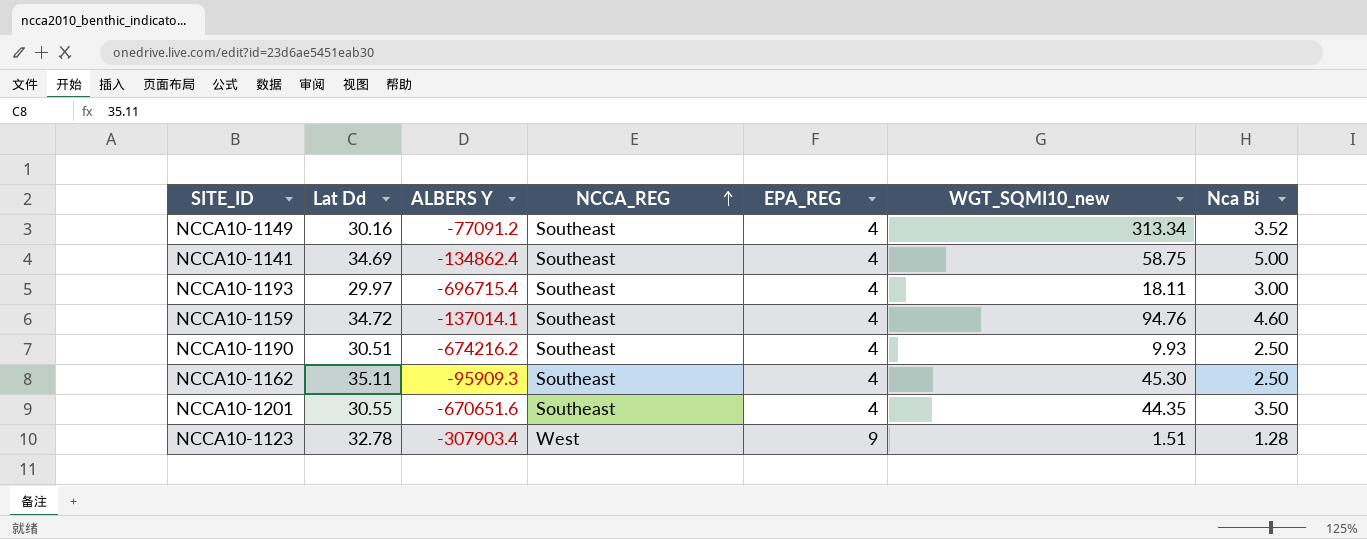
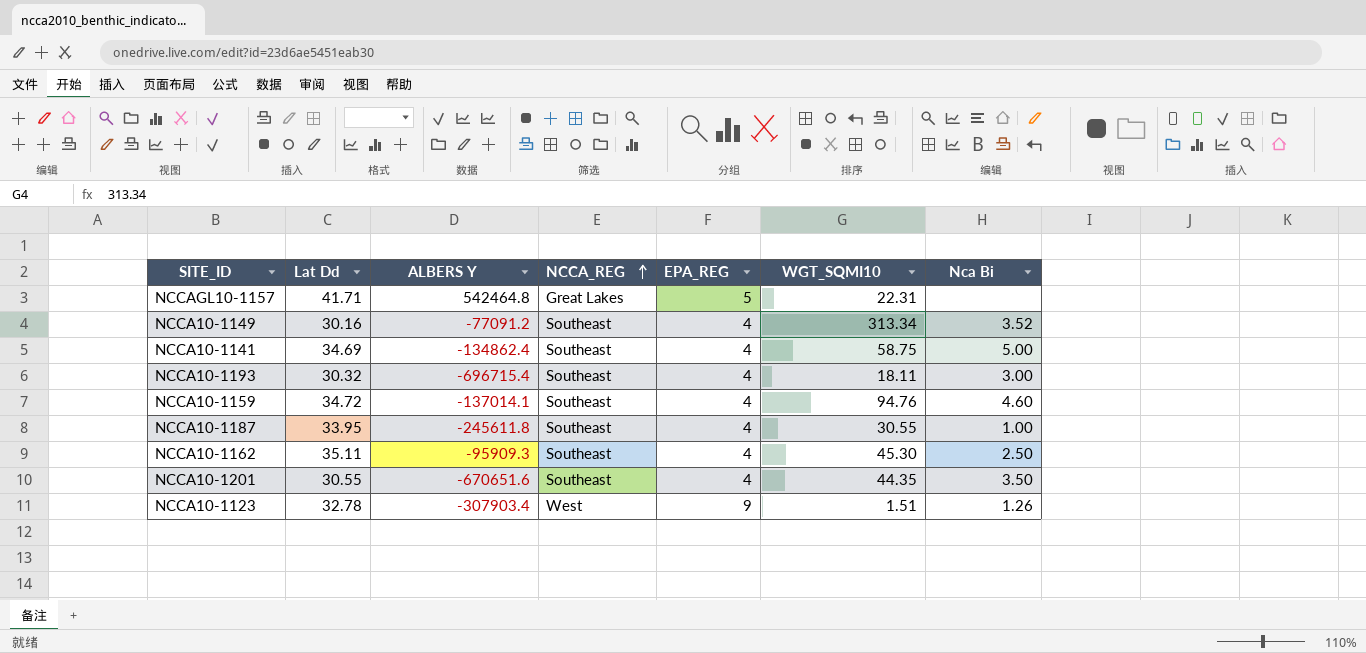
column name: WGT_SQMI10_new -> WGT_SQMI10
row NCCA10-1190: 30.51 | -674216.2 | Southeast | 4 | 9.93 | 2.50 -> none
row NCCAGL10-1157: none -> 41.71 | 542464.8 | Great Lakes | 5 | 22.31 | none
NCCA10-1193 | Lat Dd: 29.97 -> 30.32
row NCCA10-1187: none -> 33.95 | -245611.8 | Southeast | 4 | 30.55 | 1.00
NCCA10-1123 | Nca Bi: 1.28 -> 1.26

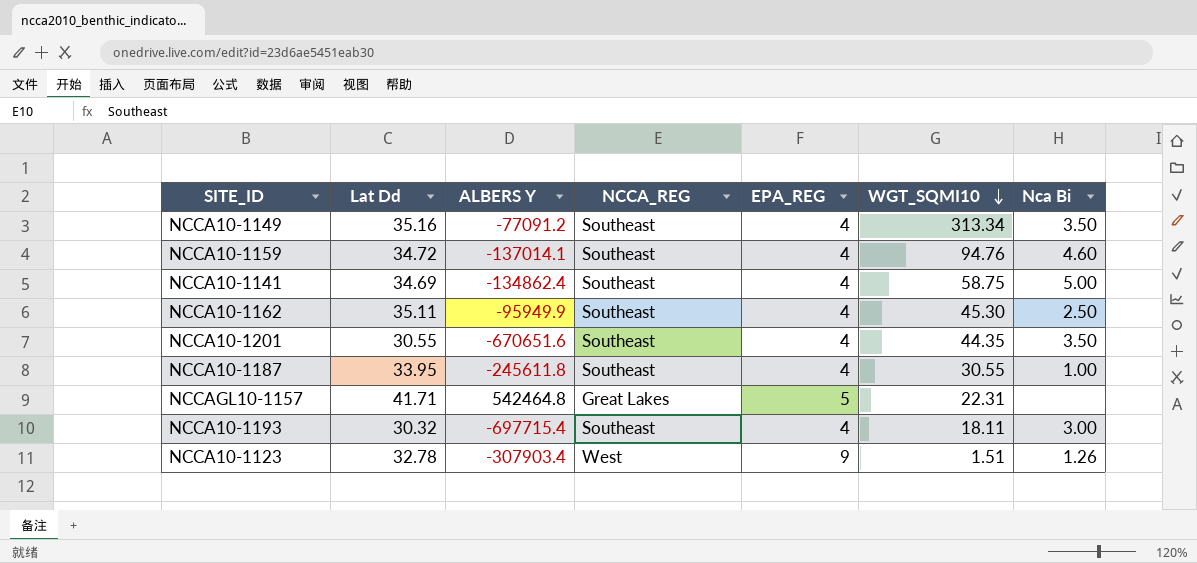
row order: NCCA_REG ascending -> WGT_SQMI10 descending
NCCA10-1149 | Lat Dd: 30.16 -> 35.16
NCCA10-1149 | Nca Bi: 3.52 -> 3.50
NCCA10-1162 | ALBERS Y: -95909.3 -> -95949.9
NCCA10-1193 | ALBERS Y: -696715.4 -> -697715.4

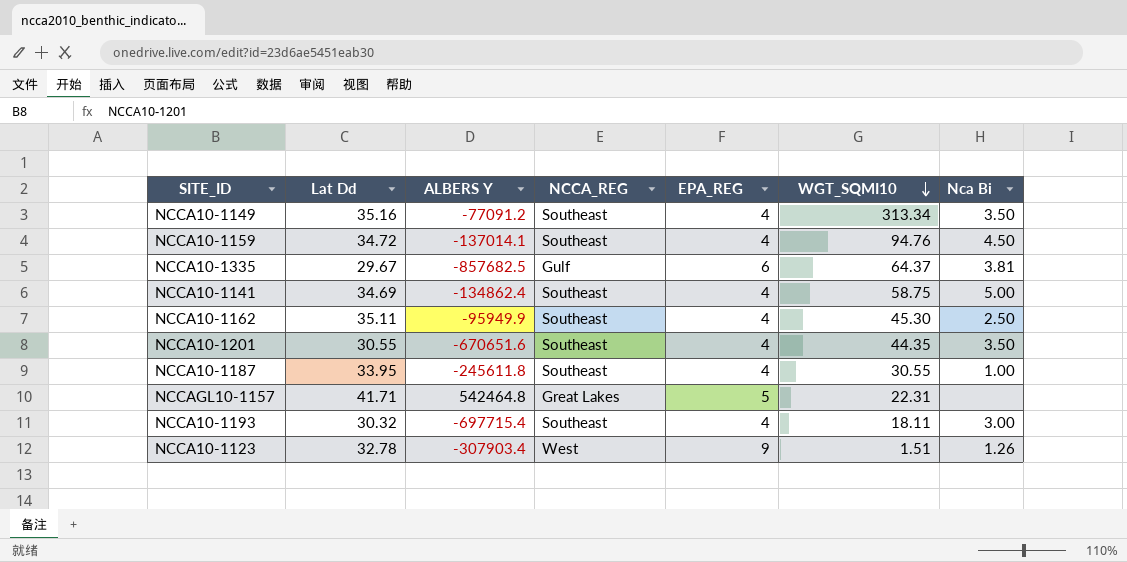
NCCA10-1159 | Nca Bi: 4.60 -> 4.50
row NCCA10-1335: none -> 29.67 | -857682.5 | Gulf | 6 | 64.37 | 3.81

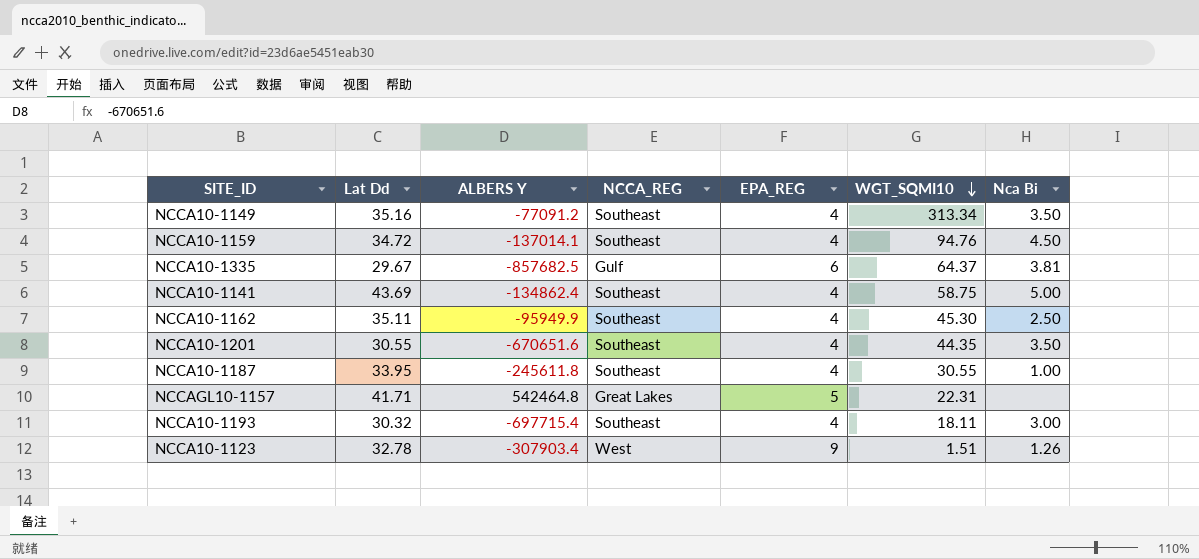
NCCA10-1141 | Lat Dd: 34.69 -> 43.69

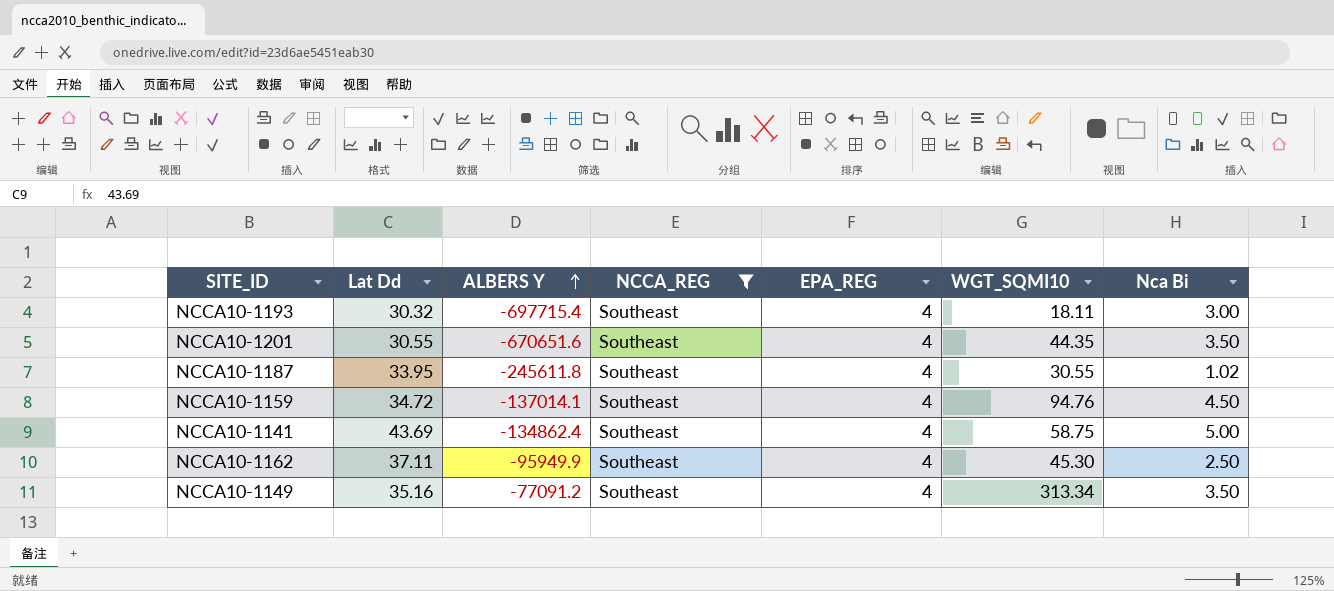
filter: none -> NCCA_REG = Southeast
row order: WGT_SQMI10 descending -> ALBERS Y ascending
NCCA10-1187 | Nca Bi: 1.00 -> 1.02
NCCA10-1162 | Lat Dd: 35.11 -> 37.11

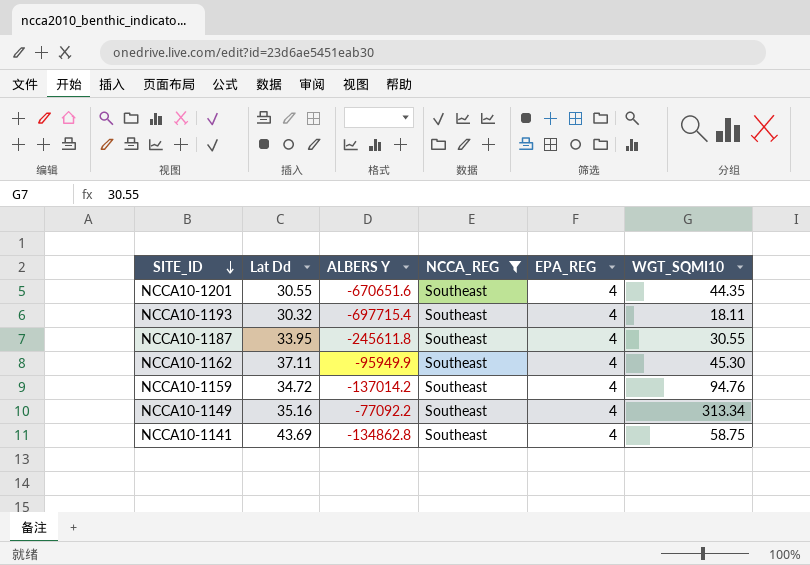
row order: ALBERS Y ascending -> SITE_ID descending
column Nca Bi | position: 7 -> none
NCCA10-1159 | ALBERS Y: -137014.1 -> -137014.2
NCCA10-1149 | ALBERS Y: -77091.2 -> -77092.2
NCCA10-1141 | ALBERS Y: -134862.4 -> -134862.8

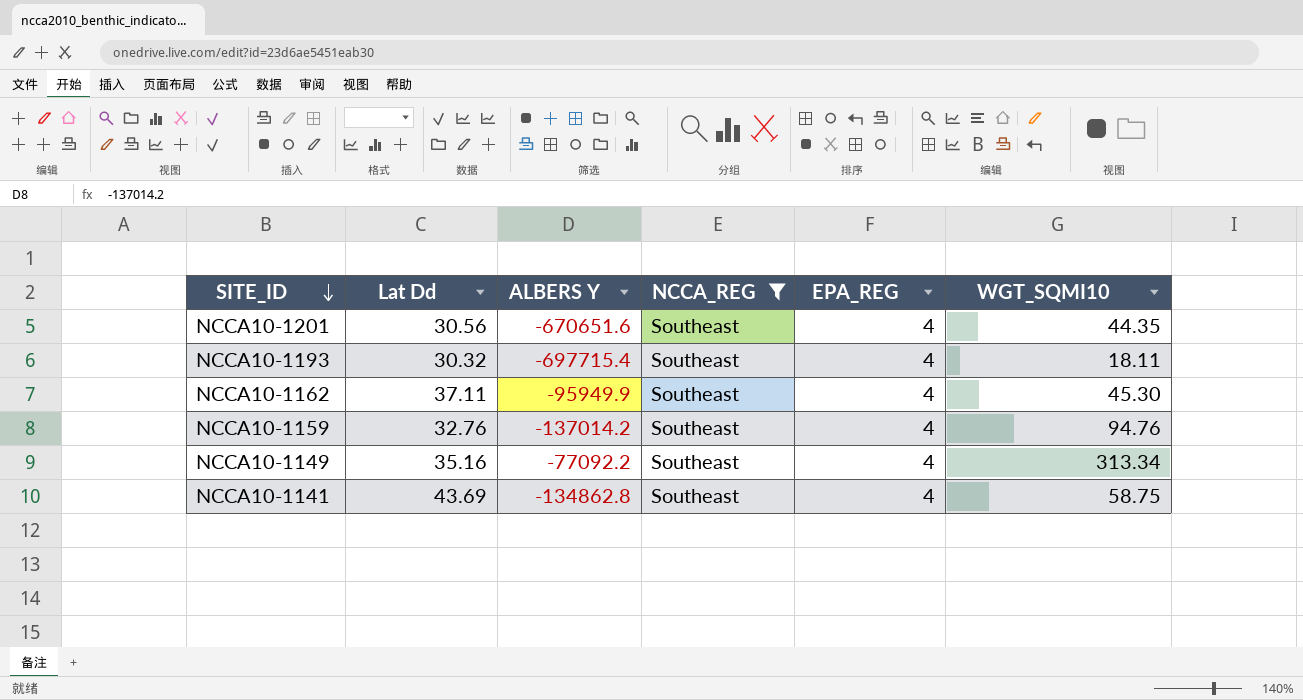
row NCCA10-1187: 33.95 | -245611.8 | Southeast | 4 | 30.55 -> none
NCCA10-1201 | Lat Dd: 30.55 -> 30.56
NCCA10-1159 | Lat Dd: 34.72 -> 32.76

